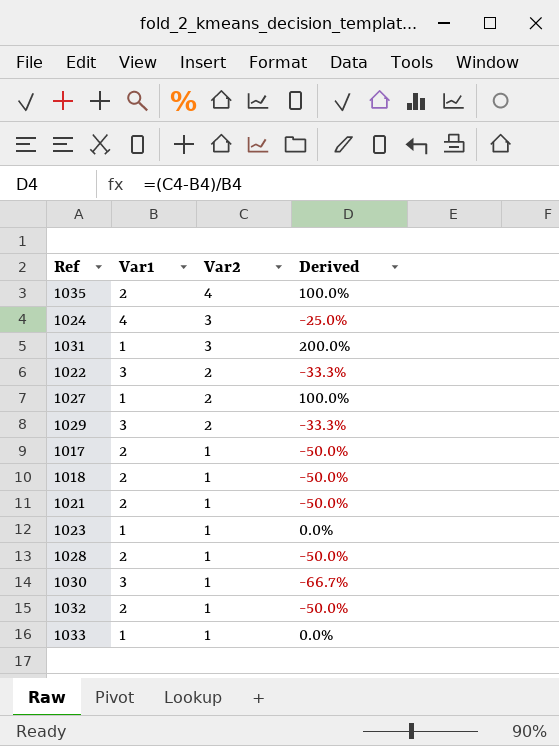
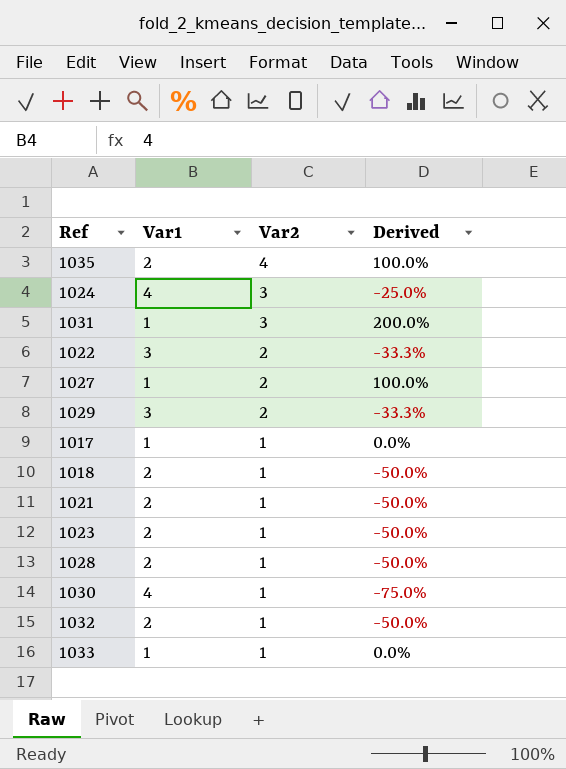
1017 | Var1: 2 -> 1
1017 | Derived: -50.0% -> 0.0%
1023 | Var1: 1 -> 2
1023 | Derived: 0.0% -> -50.0%
1030 | Var1: 3 -> 4
1030 | Derived: -66.7% -> -75.0%

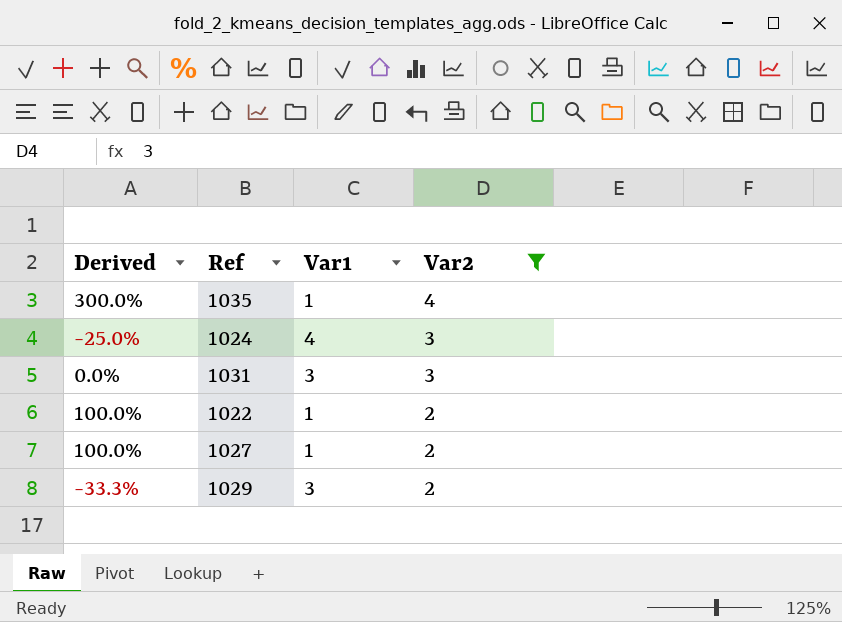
filter: none -> Var2 != 1
column Derived | position: 4 -> 1
1035 | Derived: 100.0% -> 300.0%
1035 | Var1: 2 -> 1
1031 | Derived: 200.0% -> 0.0%
1031 | Var1: 1 -> 3
1022 | Derived: -33.3% -> 100.0%
1022 | Var1: 3 -> 1

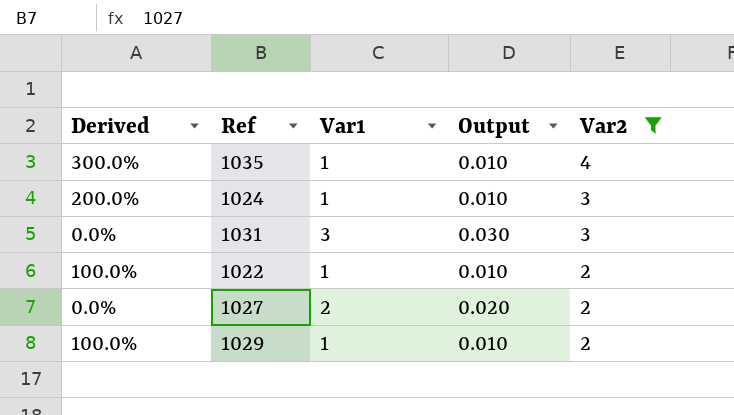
column Output | formula: none -> [Var1] * 0.01
1024 | Derived: -25.0% -> 200.0%
1024 | Var1: 4 -> 1
1027 | Derived: 100.0% -> 0.0%
1027 | Var1: 1 -> 2
1029 | Derived: -33.3% -> 100.0%
1029 | Var1: 3 -> 1

